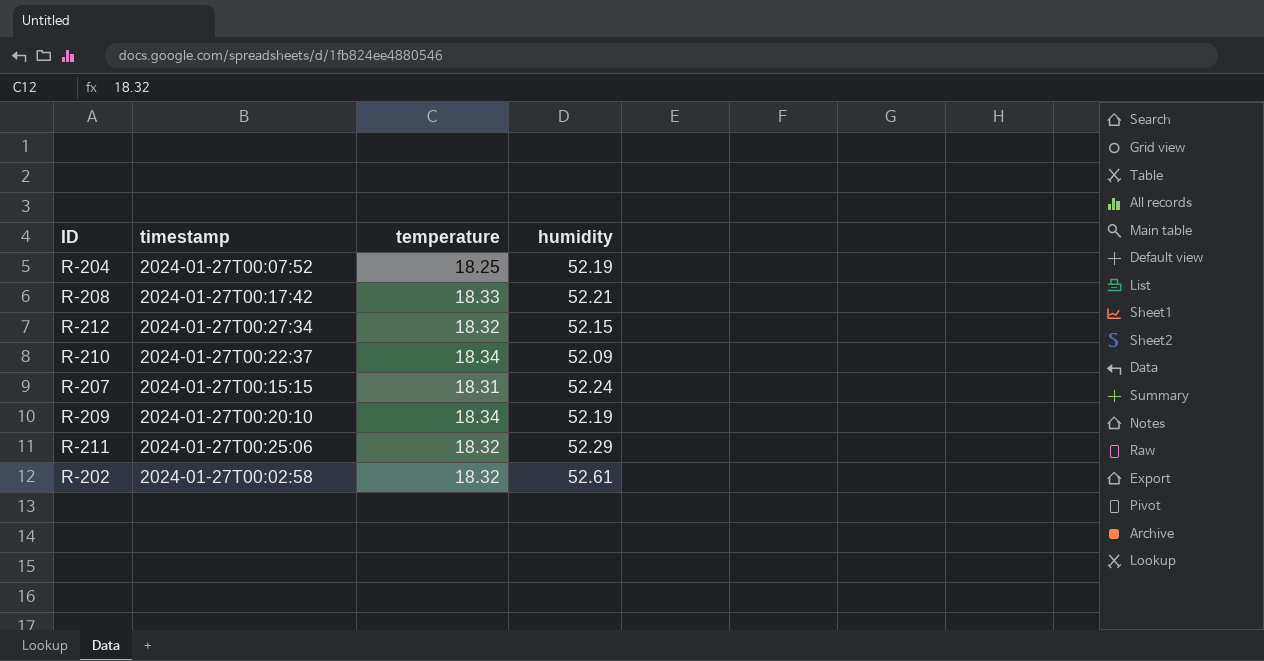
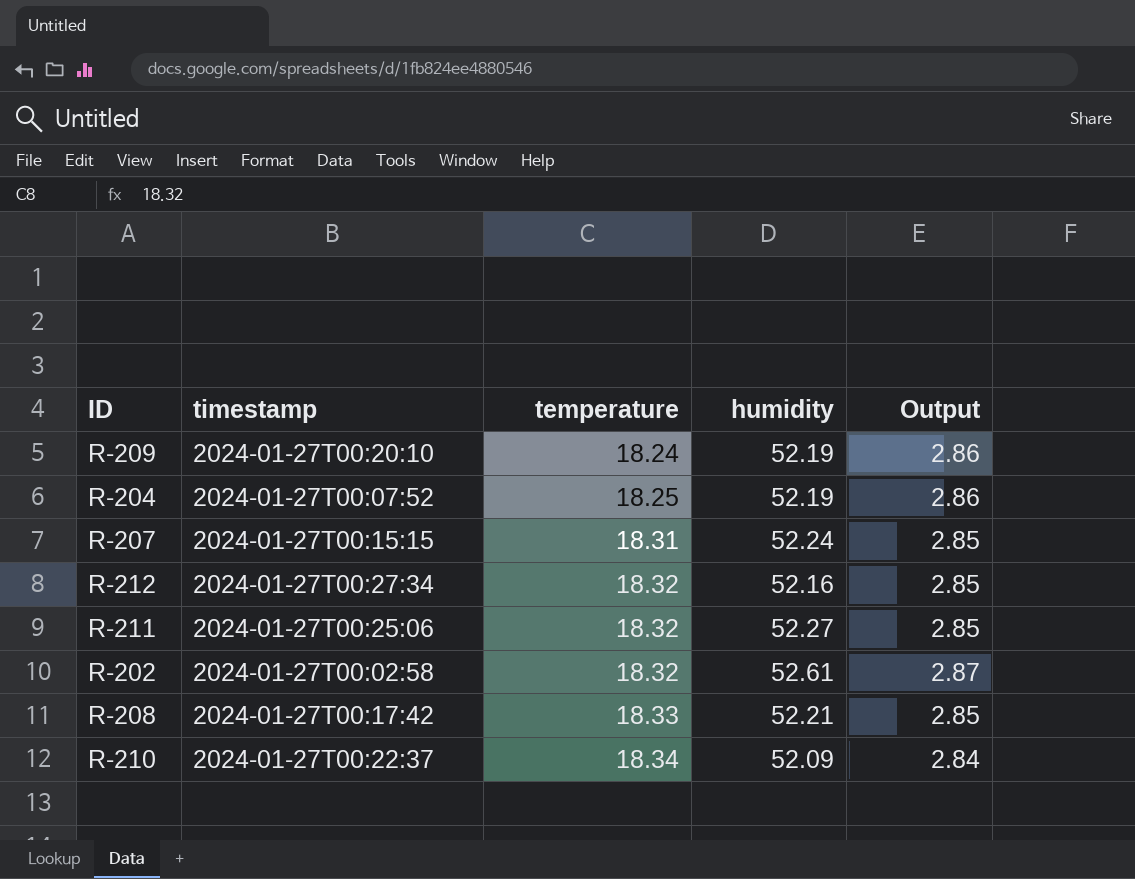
row order: none -> temperature ascending
column Output | formula: none -> [humidity] / [temperature]
R-209 | temperature: 18.34 -> 18.24
R-212 | humidity: 52.15 -> 52.16
R-211 | humidity: 52.29 -> 52.27

